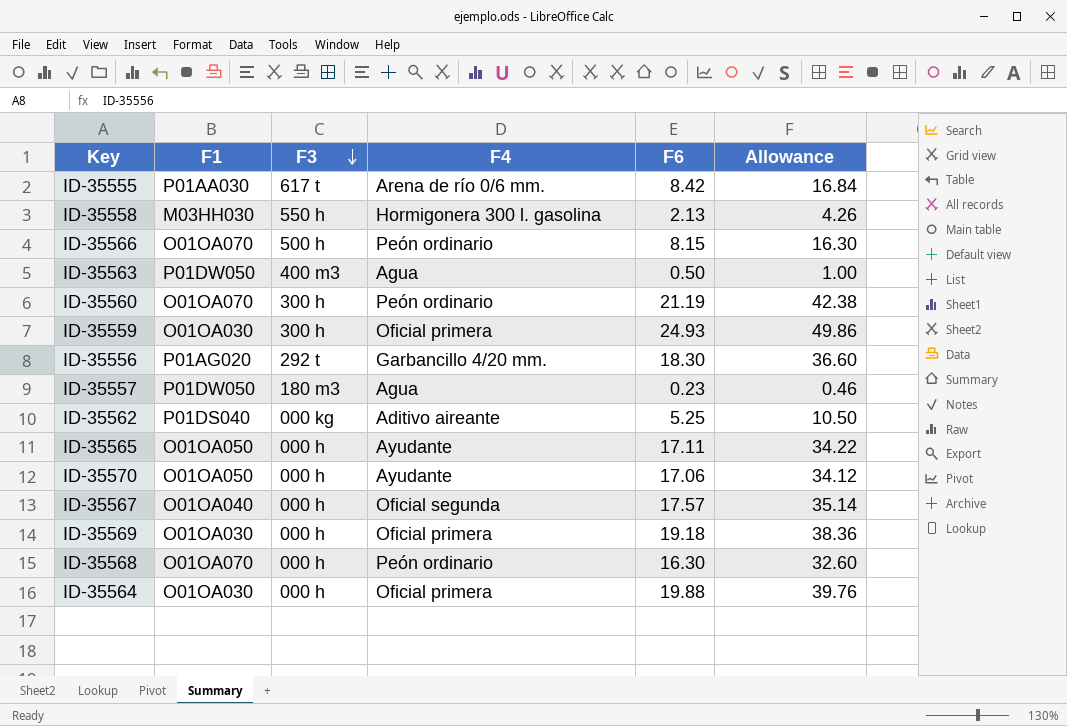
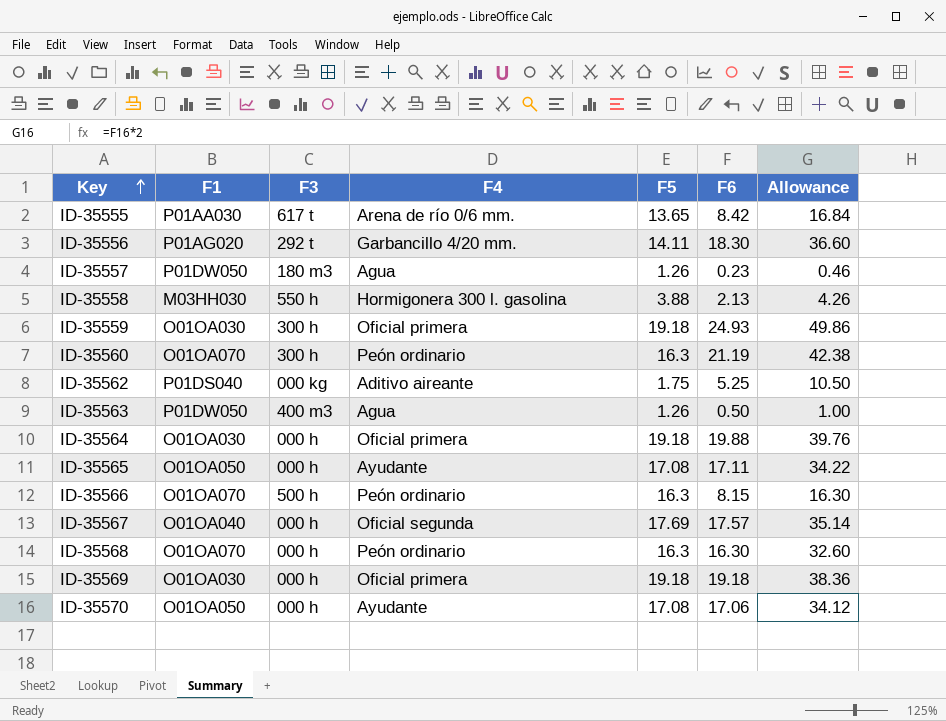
row order: F3 descending -> Key ascending
column F5 | position: none -> 5

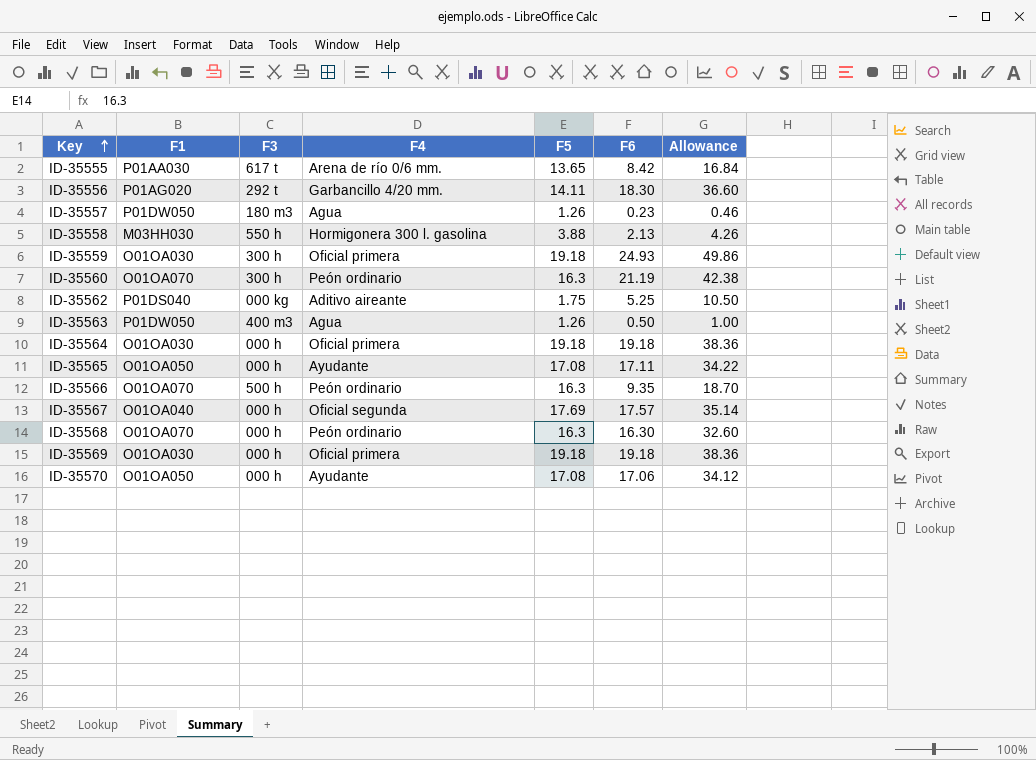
ID-35564 | F6: 19.88 -> 19.18
ID-35564 | Allowance: 39.76 -> 38.36
ID-35566 | F6: 8.15 -> 9.35
ID-35566 | Allowance: 16.30 -> 18.70

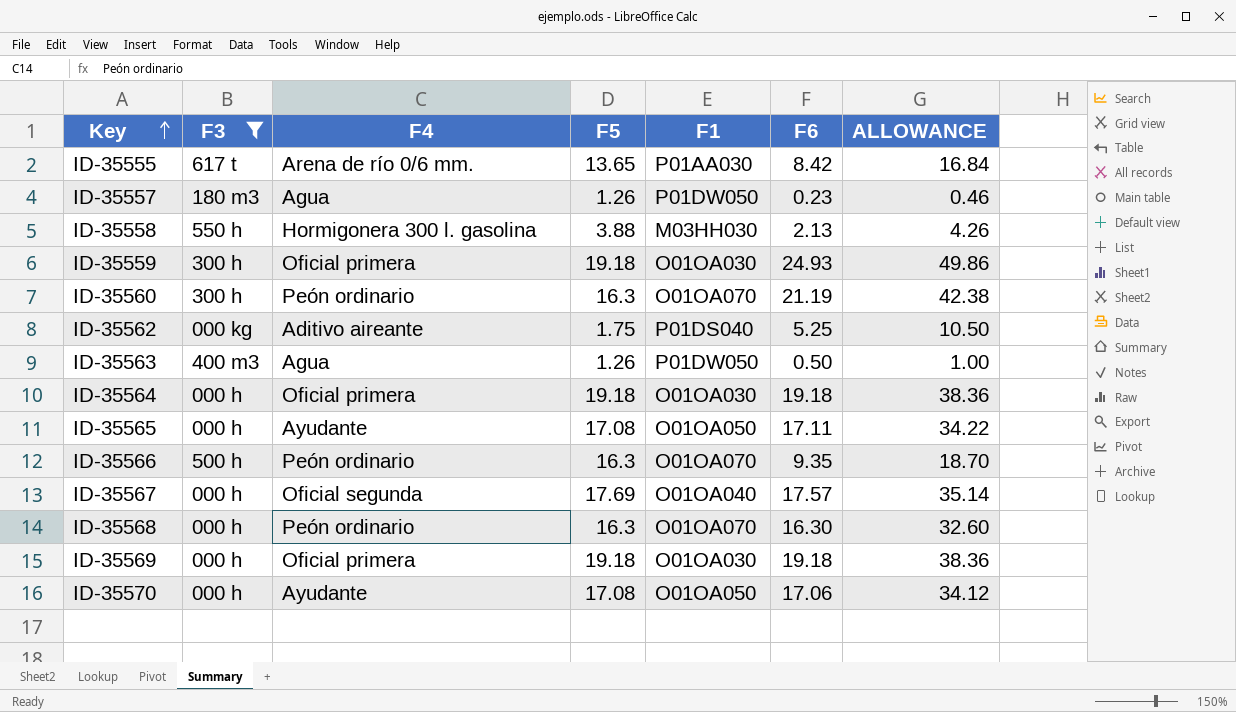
filter: none -> F3 != 292 t
column F1 | position: 2 -> 5
column name: Allowance -> ALLOWANCE

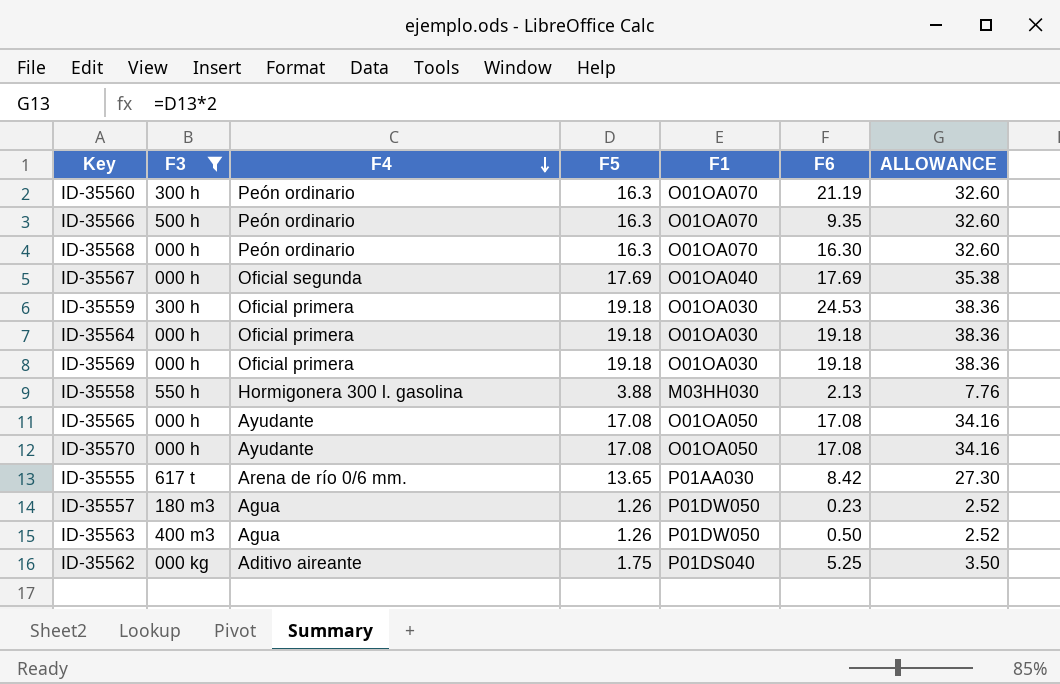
row order: Key ascending -> F4 descending
column ALLOWANCE | formula: [F6] * 2 -> [F5] * 2
ID-35567 | F6: 17.57 -> 17.69
ID-35559 | F6: 24.93 -> 24.53
ID-35565 | F6: 17.11 -> 17.08
ID-35570 | F6: 17.06 -> 17.08

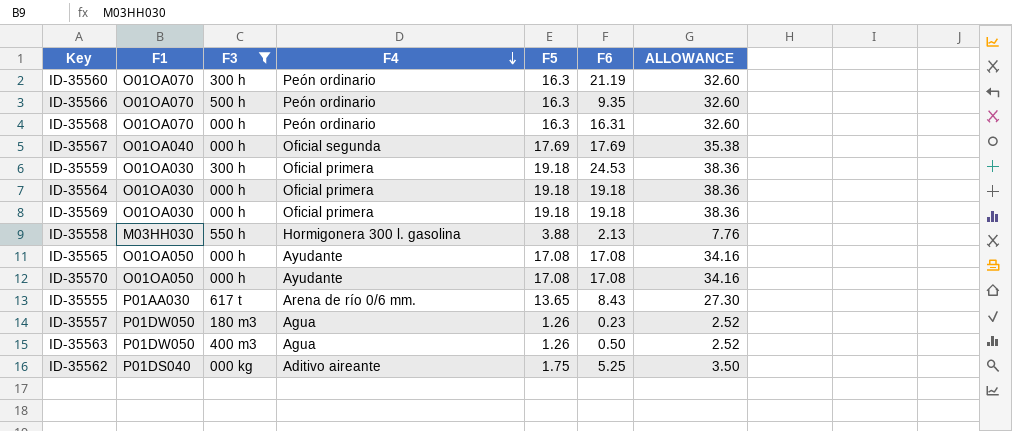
column F1 | position: 5 -> 2
ID-35568 | F6: 16.30 -> 16.31
ID-35555 | F6: 8.42 -> 8.43

